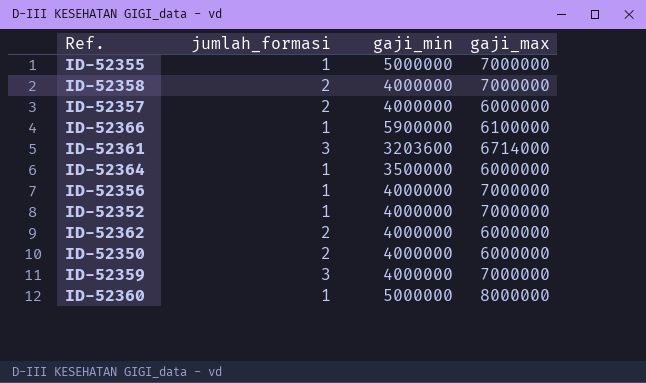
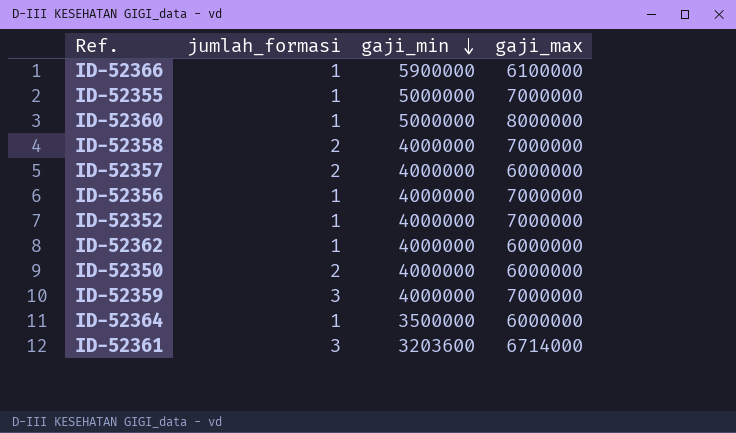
row order: none -> gaji_min descending
ID-52362 | jumlah_formasi: 2 -> 1

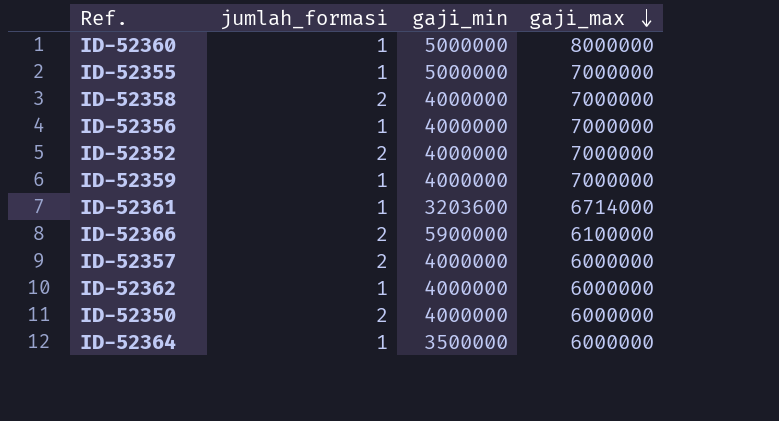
row order: gaji_min descending -> gaji_max descending
ID-52352 | jumlah_formasi: 1 -> 2
ID-52359 | jumlah_formasi: 3 -> 1
ID-52361 | jumlah_formasi: 3 -> 1
ID-52366 | jumlah_formasi: 1 -> 2

